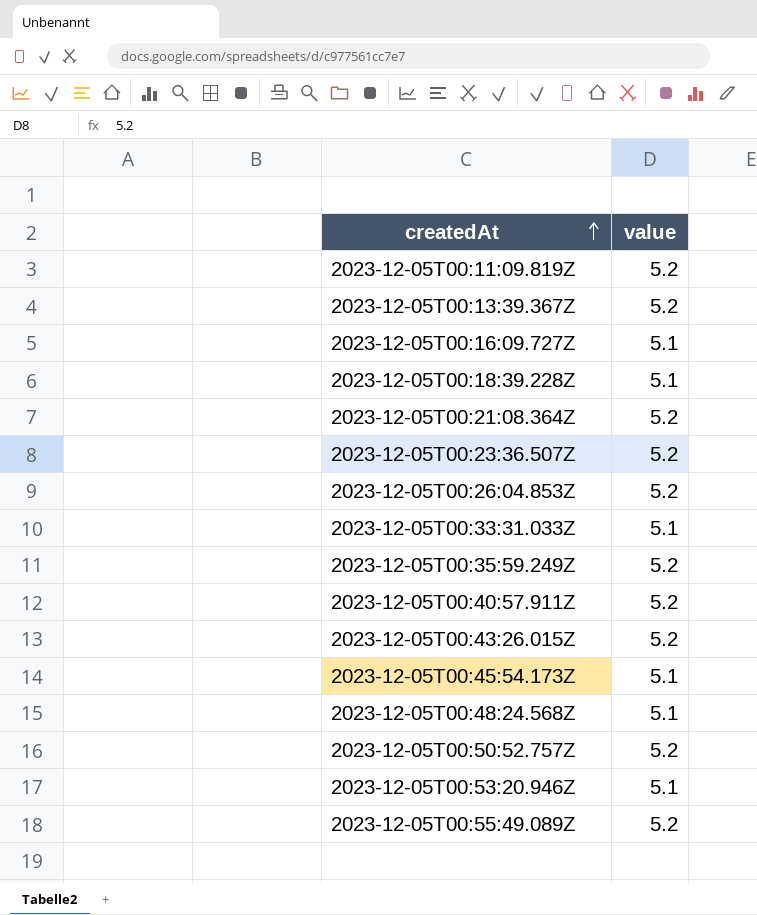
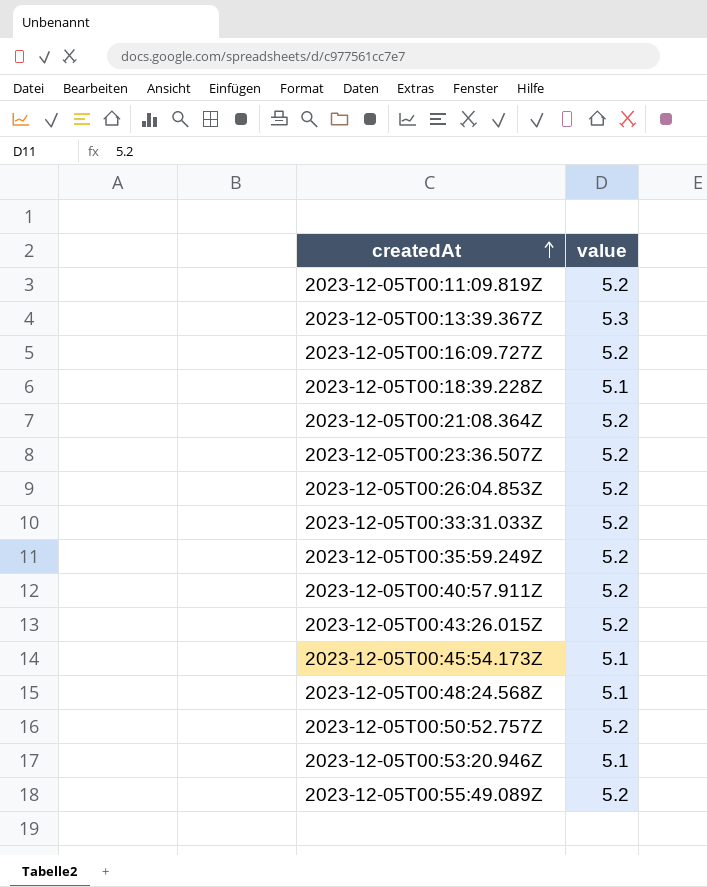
2023-12-05T00:13:39.367Z | value: 5.2 -> 5.3
2023-12-05T00:16:09.727Z | value: 5.1 -> 5.2
2023-12-05T00:33:31.033Z | value: 5.1 -> 5.2

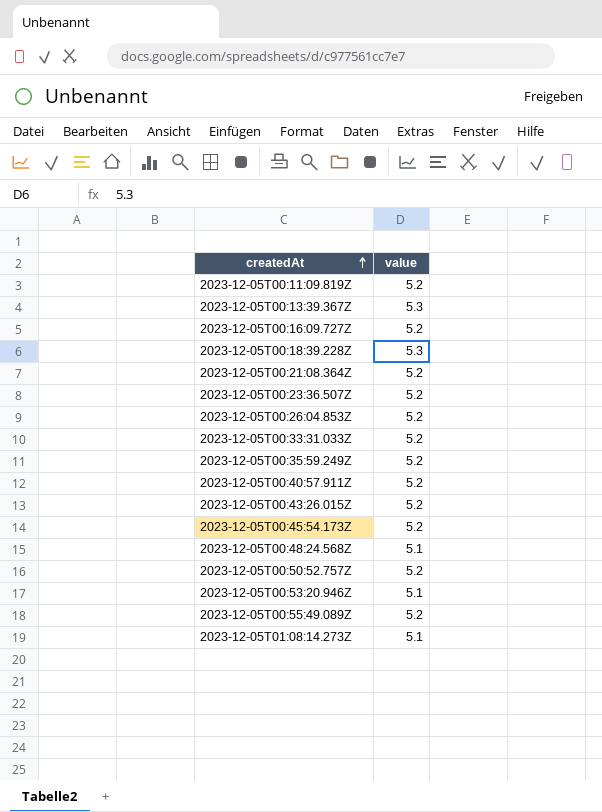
2023-12-05T00:18:39.228Z | value: 5.1 -> 5.3
2023-12-05T00:45:54.173Z | value: 5.1 -> 5.2
row 2023-12-05T01:08:14.273Z: none -> 5.1

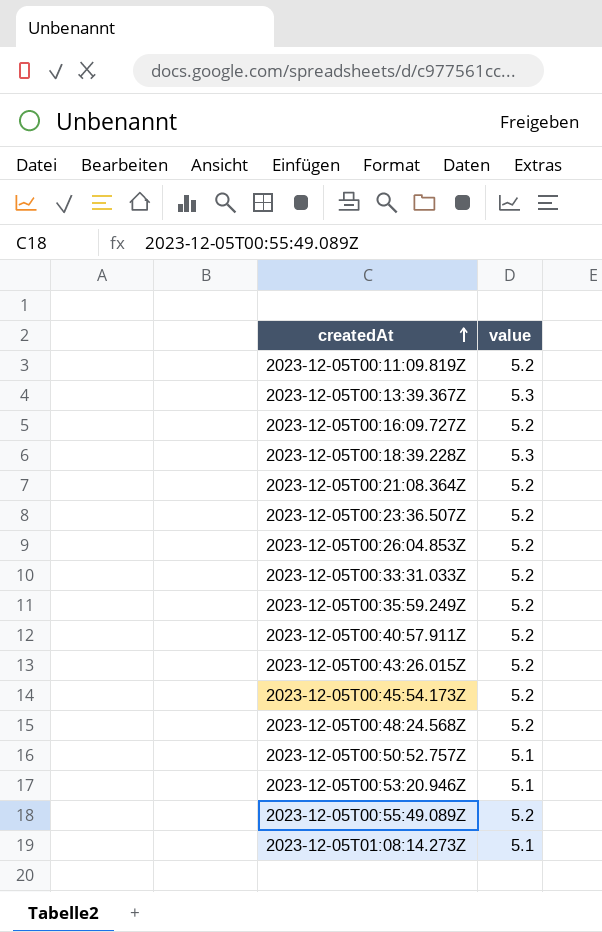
2023-12-05T00:48:24.568Z | value: 5.1 -> 5.2
2023-12-05T00:50:52.757Z | value: 5.2 -> 5.1

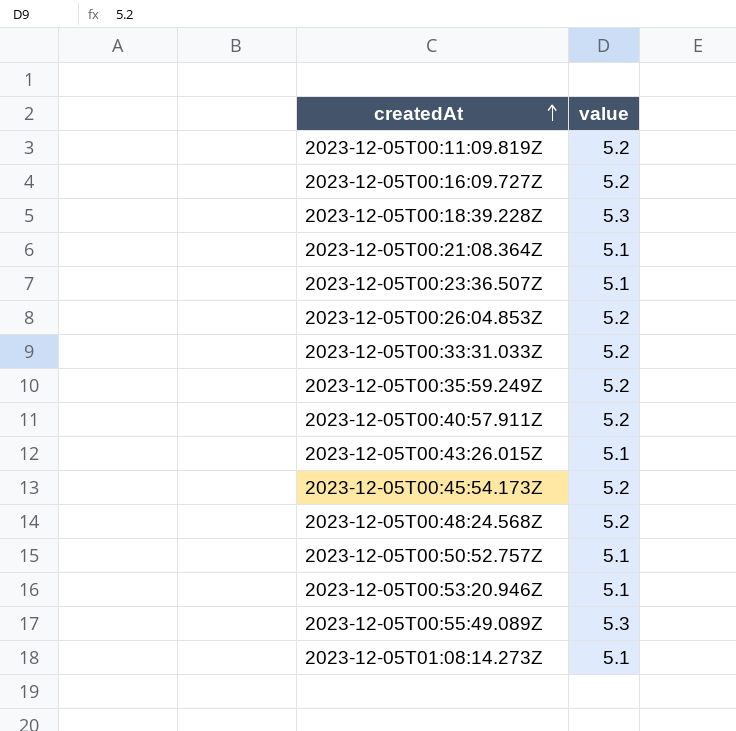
row 2023-12-05T00:13:39.367Z: 5.3 -> none
2023-12-05T00:21:08.364Z | value: 5.2 -> 5.1
2023-12-05T00:23:36.507Z | value: 5.2 -> 5.1
2023-12-05T00:43:26.015Z | value: 5.2 -> 5.1
2023-12-05T00:55:49.089Z | value: 5.2 -> 5.3

